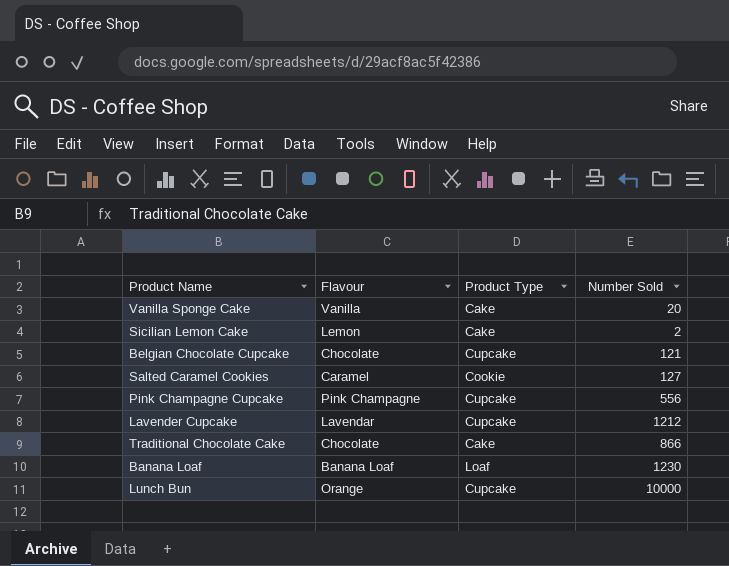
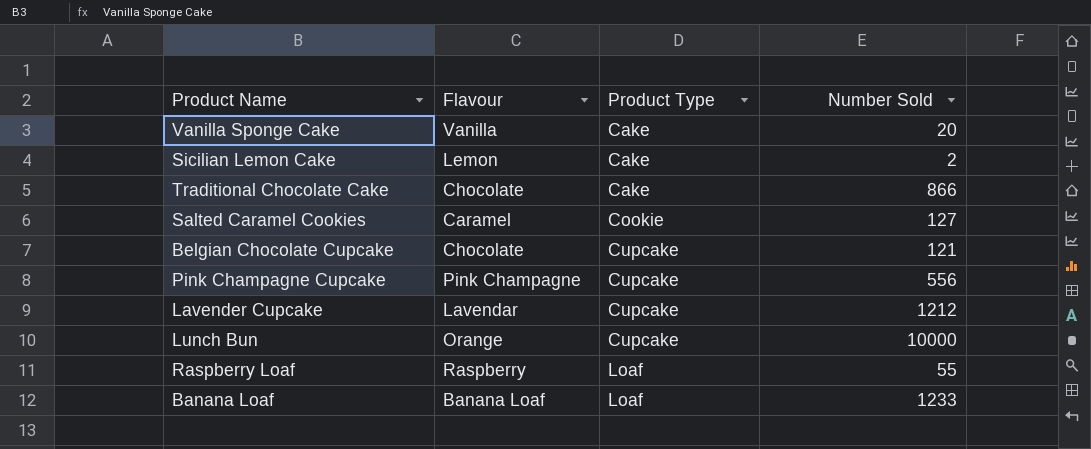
row order: none -> Product Type ascending
row Raspberry Loaf: none -> Raspberry | Loaf | 55
Banana Loaf | Number Sold: 1230 -> 1233

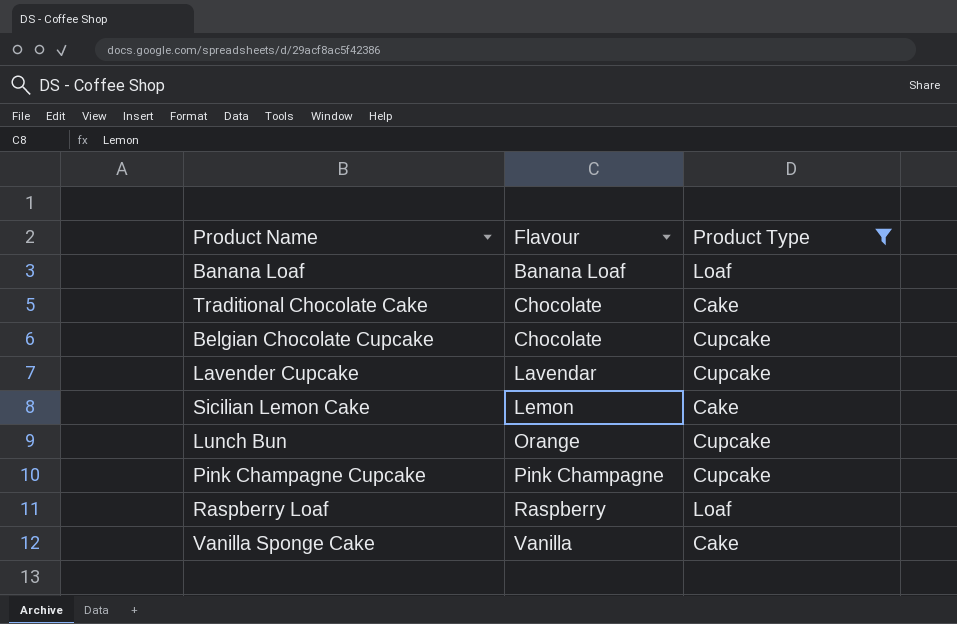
filter: none -> Product Type != Cookie
row order: Product Type ascending -> Flavour ascending
column Number Sold | position: 4 -> none

